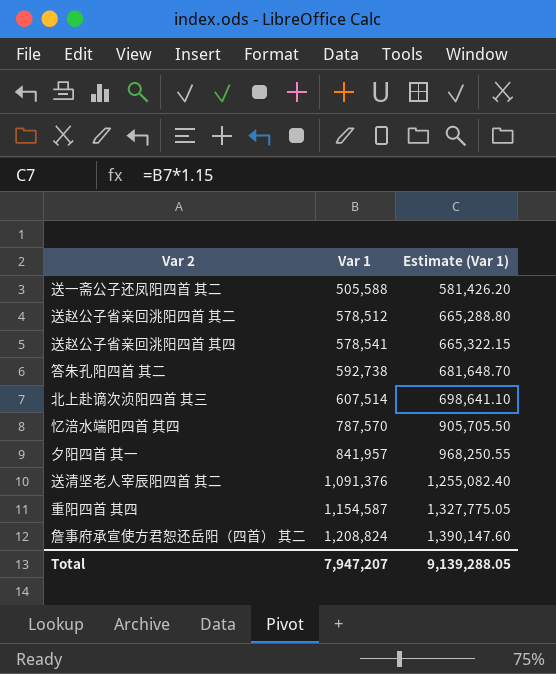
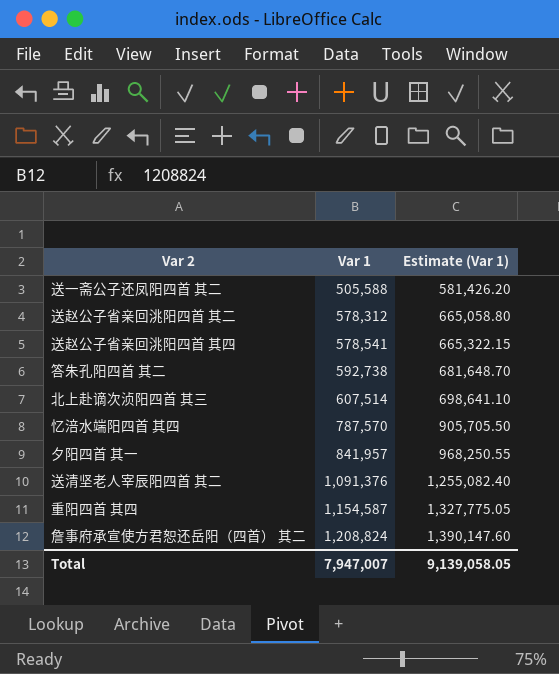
送赵公子省亲回洮阳四首 其二 | Var 1: 578,512 -> 578,312
送赵公子省亲回洮阳四首 其二 | Estimate (Var 1): 665,288.80 -> 665,058.80
Total | Var 1: 7,947,207 -> 7,947,007
Total | Estimate (Var 1): 9,139,288.05 -> 9,139,058.05

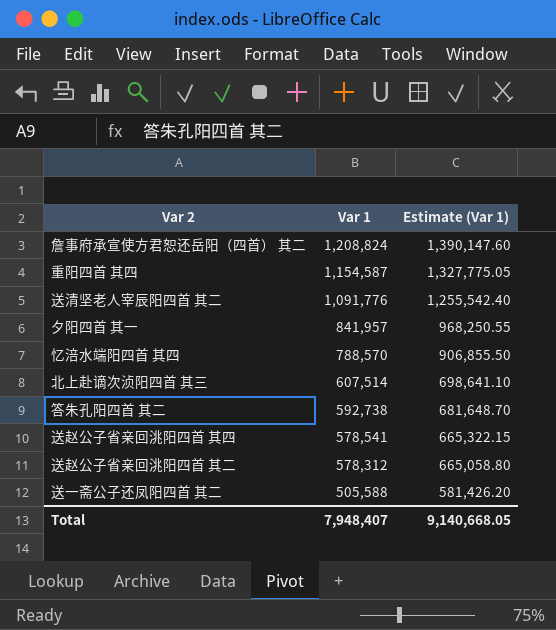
row order: Var 1 ascending -> Var 1 descending
送清坚老人宰辰阳四首 其二 | Var 1: 1,091,376 -> 1,091,776
送清坚老人宰辰阳四首 其二 | Estimate (Var 1): 1,255,082.40 -> 1,255,542.40
忆涪水端阳四首 其四 | Var 1: 787,570 -> 788,570
忆涪水端阳四首 其四 | Estimate (Var 1): 905,705.50 -> 906,855.50
Total | Var 1: 7,947,007 -> 7,948,407
Total | Estimate (Var 1): 9,139,058.05 -> 9,140,668.05

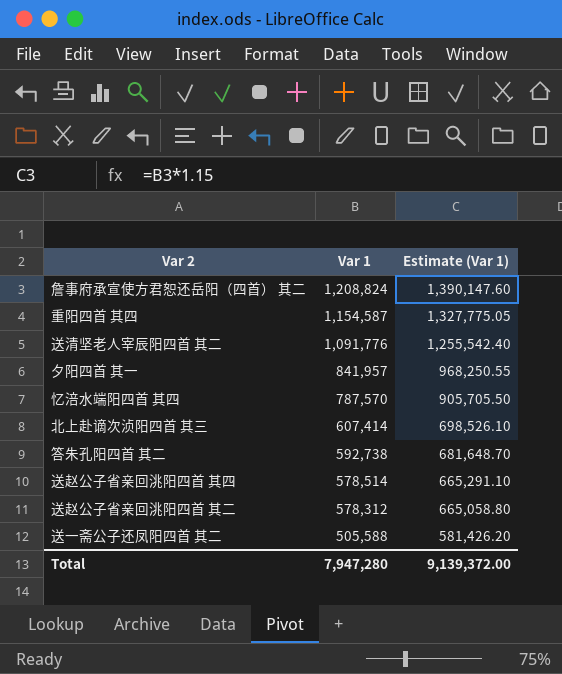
忆涪水端阳四首 其四 | Var 1: 788,570 -> 787,570
忆涪水端阳四首 其四 | Estimate (Var 1): 906,855.50 -> 905,705.50
北上赴谪次浈阳四首 其三 | Var 1: 607,514 -> 607,414
北上赴谪次浈阳四首 其三 | Estimate (Var 1): 698,641.10 -> 698,526.10
送赵公子省亲回洮阳四首 其四 | Var 1: 578,541 -> 578,514
送赵公子省亲回洮阳四首 其四 | Estimate (Var 1): 665,322.15 -> 665,291.10
Total | Var 1: 7,948,407 -> 7,947,280
Total | Estimate (Var 1): 9,140,668.05 -> 9,139,372.00

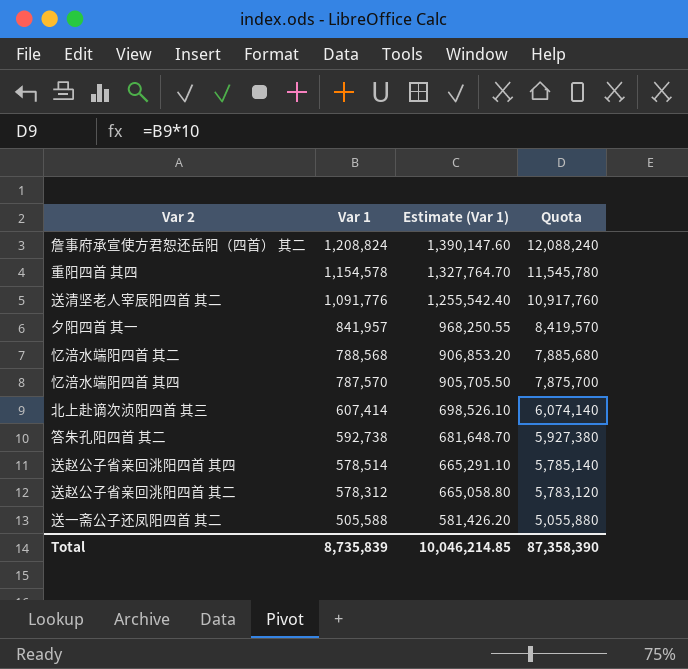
column Quota | formula: none -> [Var 1] * 10
重阳四首 其四 | Var 1: 1,154,587 -> 1,154,578
重阳四首 其四 | Estimate (Var 1): 1,327,775.05 -> 1,327,764.70
row 忆涪水端阳四首 其二: none -> 788,568 | 906,853.20 | 7,885,680
Total | Var 1: 7,947,280 -> 8,735,839
Total | Estimate (Var 1): 9,139,372.00 -> 10,046,214.85

